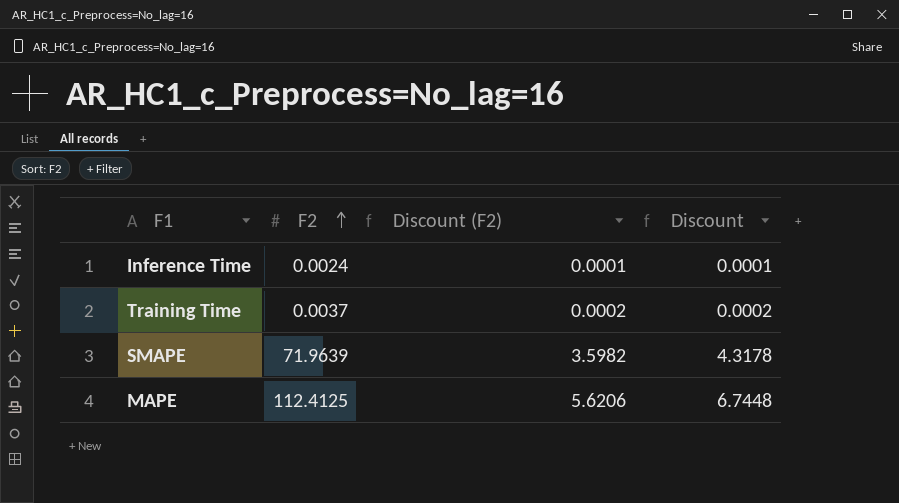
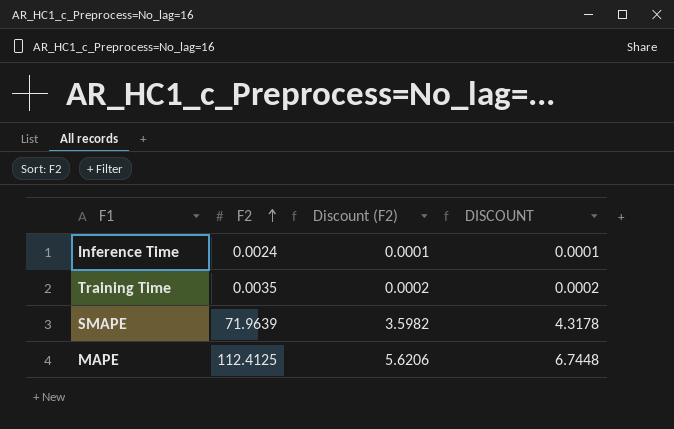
column name: Discount -> DISCOUNT
Training Time | F2: 0.0037 -> 0.0035

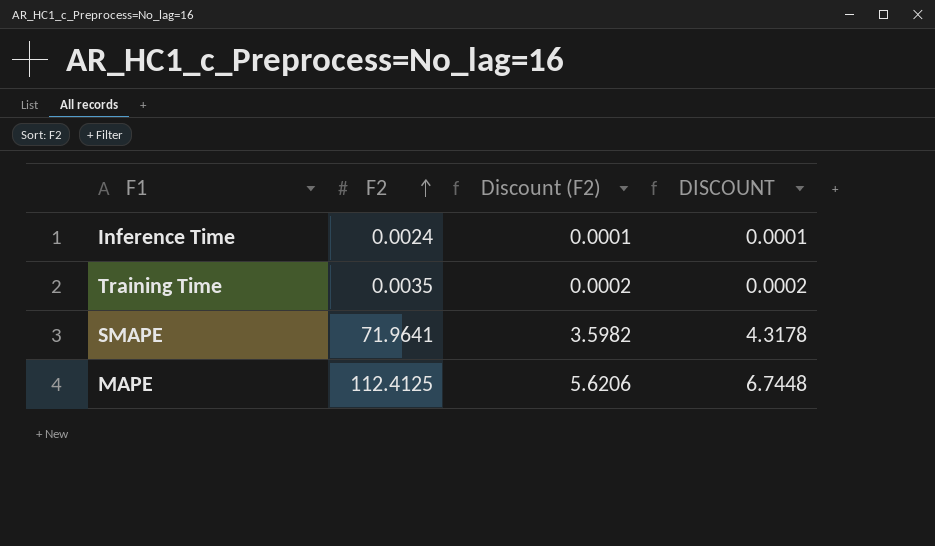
SMAPE | F2: 71.9639 -> 71.9641

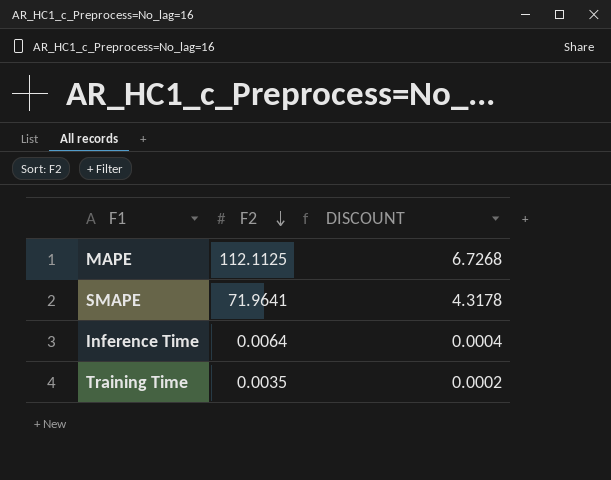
row order: F2 ascending -> F2 descending
column Discount (F2) | formula: [F2] * 0.05 -> none
MAPE | F2: 112.4125 -> 112.1125
MAPE | DISCOUNT: 6.7448 -> 6.7268
Inference Time | F2: 0.0024 -> 0.0064
Inference Time | DISCOUNT: 0.0001 -> 0.0004

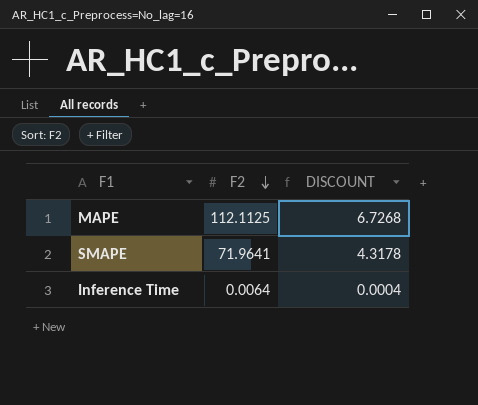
row Training Time: 0.0035 | 0.0002 -> none

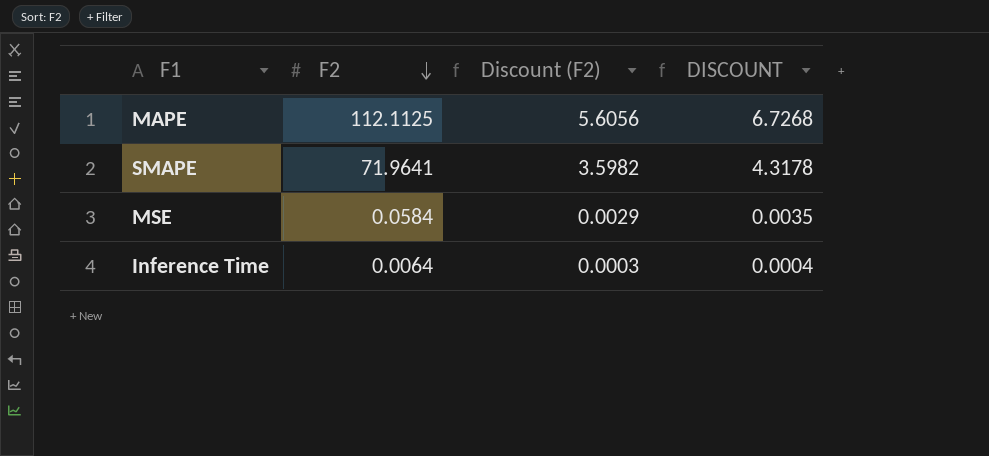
column Discount (F2) | formula: none -> [F2] * 0.05
row MSE: none -> 0.0584 | 0.0029 | 0.0035

